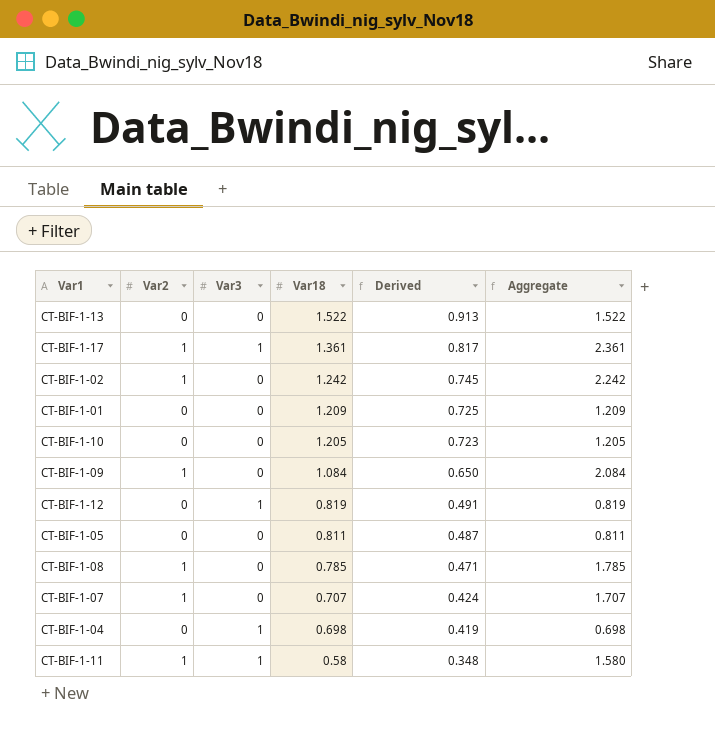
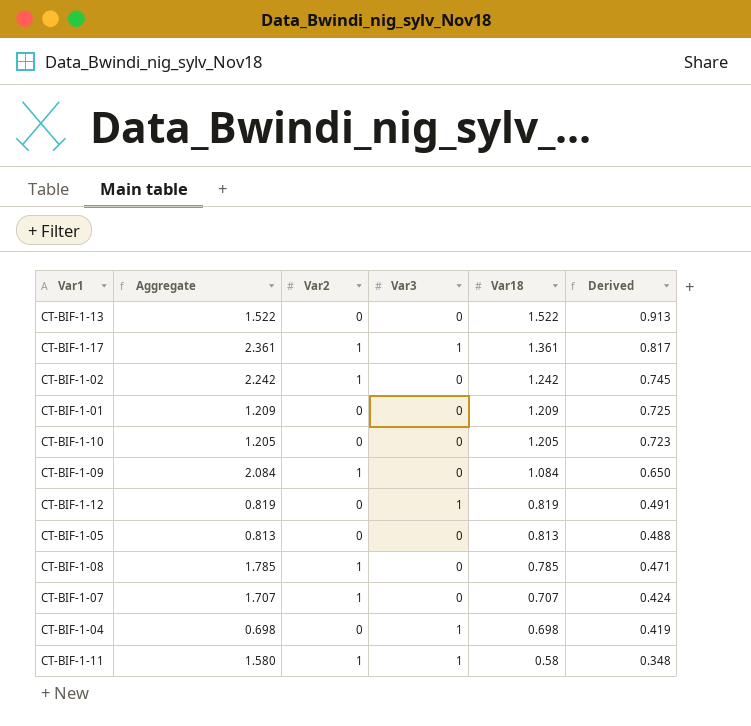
column Aggregate | position: 6 -> 2
CT-BIF-1-05 | Aggregate: 0.811 -> 0.813
CT-BIF-1-05 | Var18: 0.811 -> 0.813
CT-BIF-1-05 | Derived: 0.487 -> 0.488

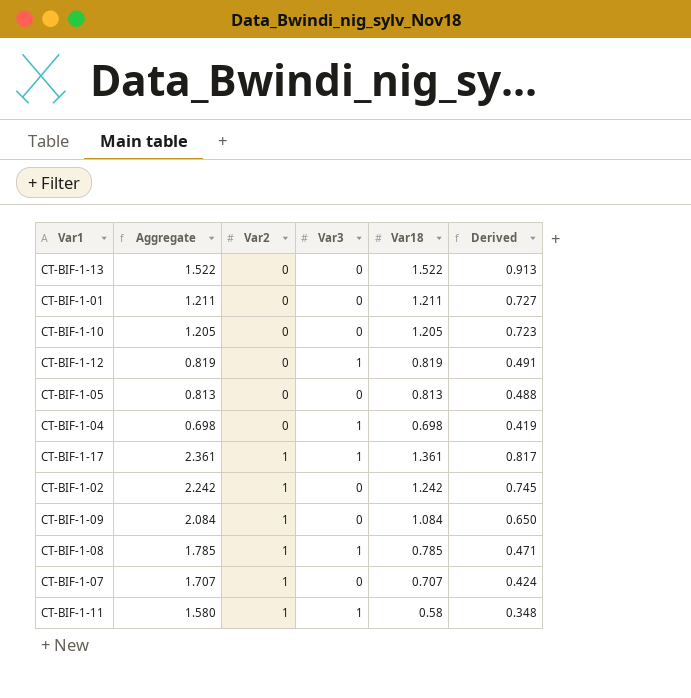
row order: Var18 descending -> Var2 ascending
CT-BIF-1-01 | Aggregate: 1.209 -> 1.211
CT-BIF-1-01 | Var18: 1.209 -> 1.211
CT-BIF-1-01 | Derived: 0.725 -> 0.727
CT-BIF-1-08 | Var3: 0 -> 1

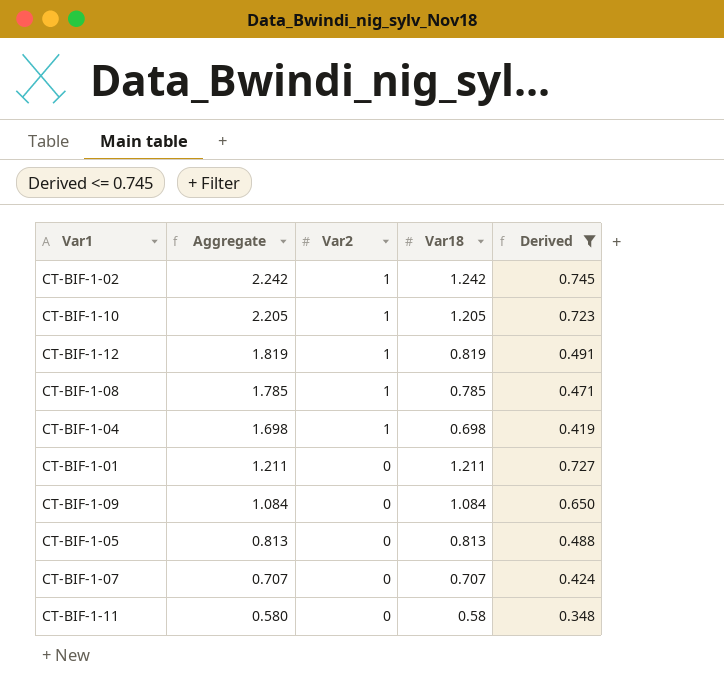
filter: none -> Derived <= 0.745
row order: Var2 ascending -> Aggregate descending
column Var3 | position: 4 -> none
CT-BIF-1-10 | Aggregate: 1.205 -> 2.205
CT-BIF-1-10 | Var2: 0 -> 1
CT-BIF-1-12 | Aggregate: 0.819 -> 1.819
CT-BIF-1-12 | Var2: 0 -> 1
CT-BIF-1-04 | Aggregate: 0.698 -> 1.698
CT-BIF-1-04 | Var2: 0 -> 1
CT-BIF-1-09 | Aggregate: 2.084 -> 1.084
CT-BIF-1-09 | Var2: 1 -> 0
CT-BIF-1-07 | Aggregate: 1.707 -> 0.707
CT-BIF-1-07 | Var2: 1 -> 0
CT-BIF-1-11 | Aggregate: 1.580 -> 0.580
CT-BIF-1-11 | Var2: 1 -> 0

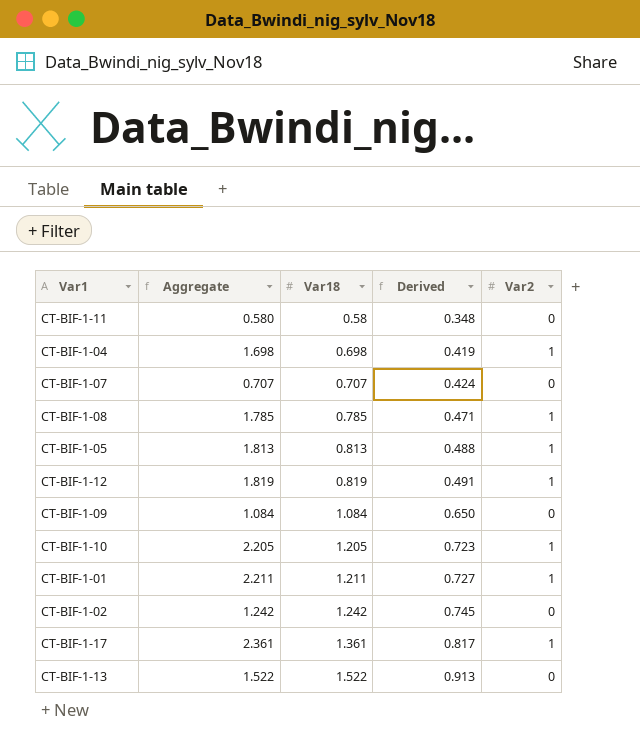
filter: Derived <= 0.745 -> none
row order: Aggregate descending -> Var18 ascending
column Var2 | position: 3 -> 5
CT-BIF-1-05 | Aggregate: 0.813 -> 1.813
CT-BIF-1-05 | Var2: 0 -> 1
CT-BIF-1-01 | Aggregate: 1.211 -> 2.211
CT-BIF-1-01 | Var2: 0 -> 1
CT-BIF-1-02 | Aggregate: 2.242 -> 1.242
CT-BIF-1-02 | Var2: 1 -> 0

